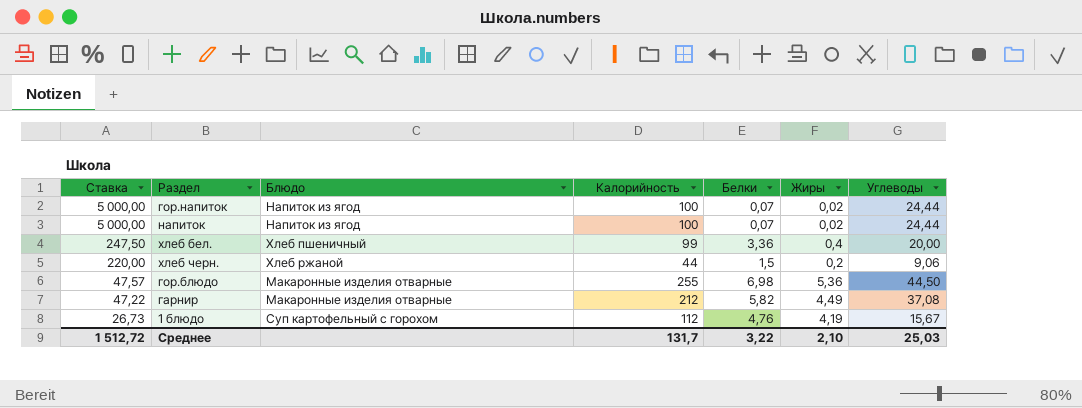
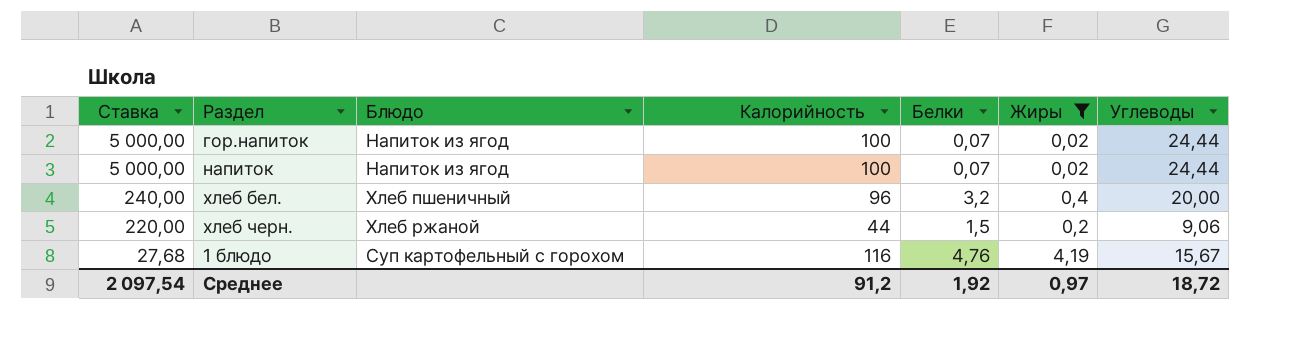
filter: none -> Жиры <= 4,19
хлеб бел. | Ставка: 247,50 -> 240,00
хлеб бел. | Калорийность: 99 -> 96
хлеб бел. | Белки: 3,36 -> 3,2
1 блюдо | Ставка: 26,73 -> 27,68
1 блюдо | Калорийность: 112 -> 116
Среднее | Ставка: 1 512,72 -> 2 097,54
Среднее | Калорийность: 131,7 -> 91,2
Среднее | Белки: 3,22 -> 1,92
Среднее | Жиры: 2,10 -> 0,97
Среднее | Углеводы: 25,03 -> 18,72

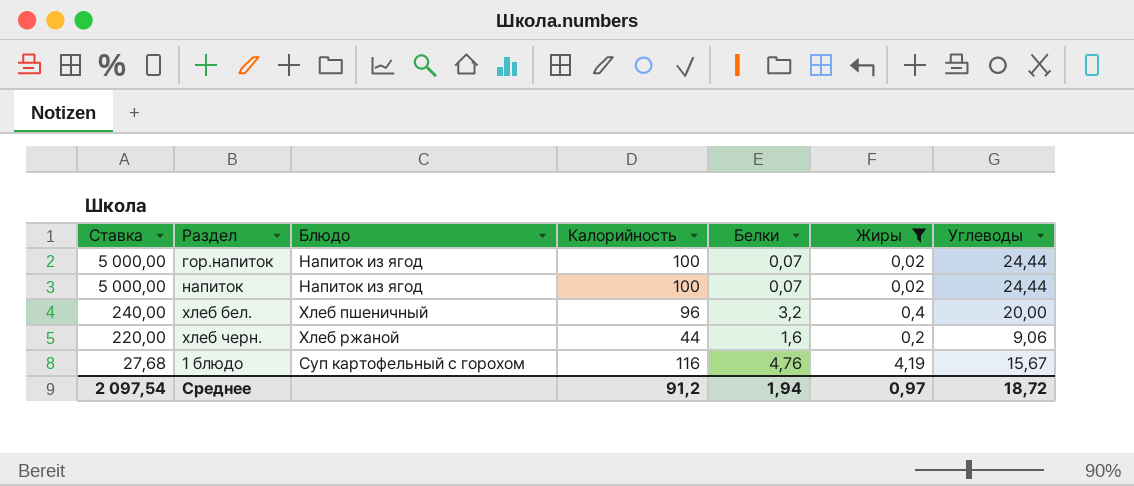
хлеб черн. | Белки: 1,5 -> 1,6
Среднее | Белки: 1,92 -> 1,94

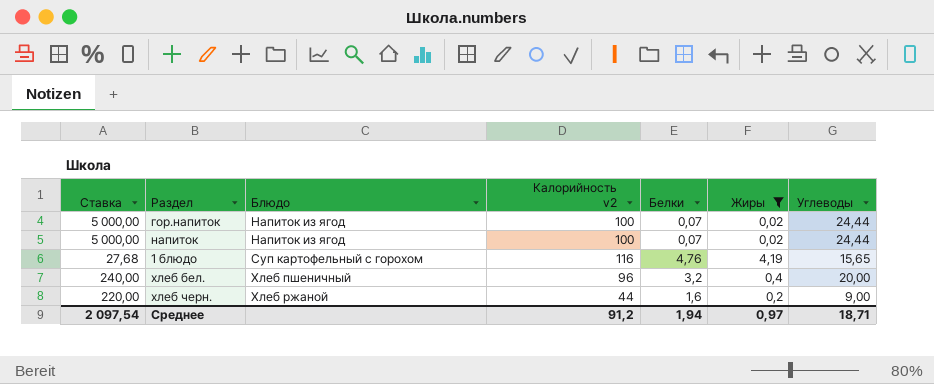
row order: Ставка descending -> Блюдо ascending
column name: Калорийность -> Калорийность v2
1 блюдо | Углеводы: 15,67 -> 15,65
хлеб черн. | Углеводы: 9,06 -> 9,00
Среднее | Углеводы: 18,72 -> 18,71

